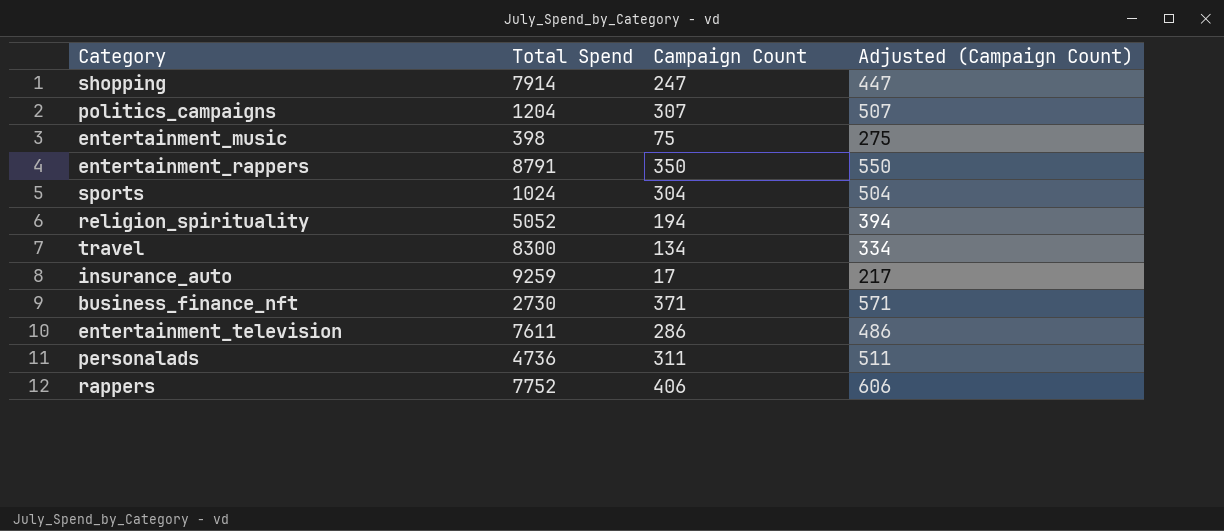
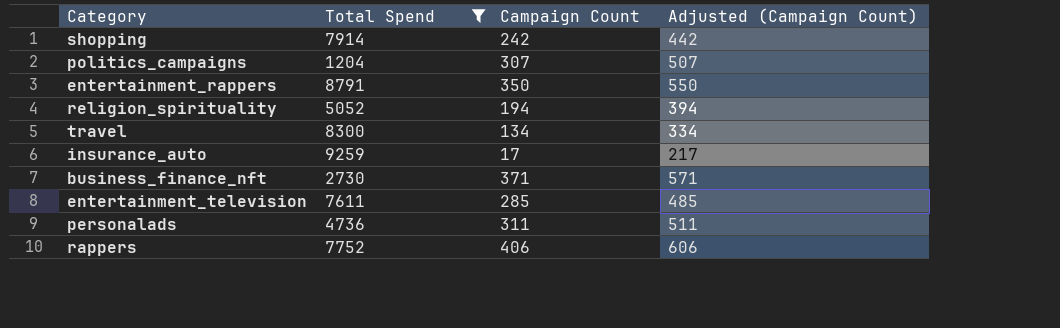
filter: none -> Total Spend >= 1204
shopping | Campaign Count: 247 -> 242
shopping | Adjusted (Campaign Count): 447 -> 442
entertainment_television | Campaign Count: 286 -> 285
entertainment_television | Adjusted (Campaign Count): 486 -> 485

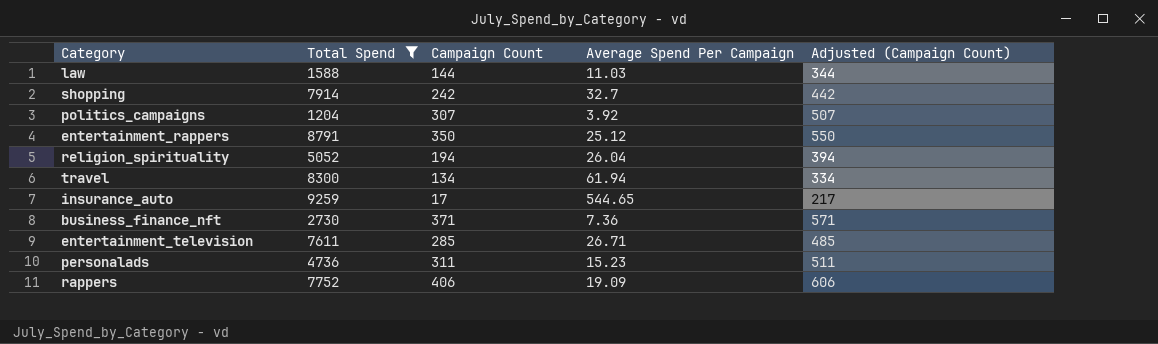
column Average Spend Per Campaign | formula: none -> [Total Spend] / [Campaign Count]
row law: none -> 1588 | 144 | 11.03 | 344

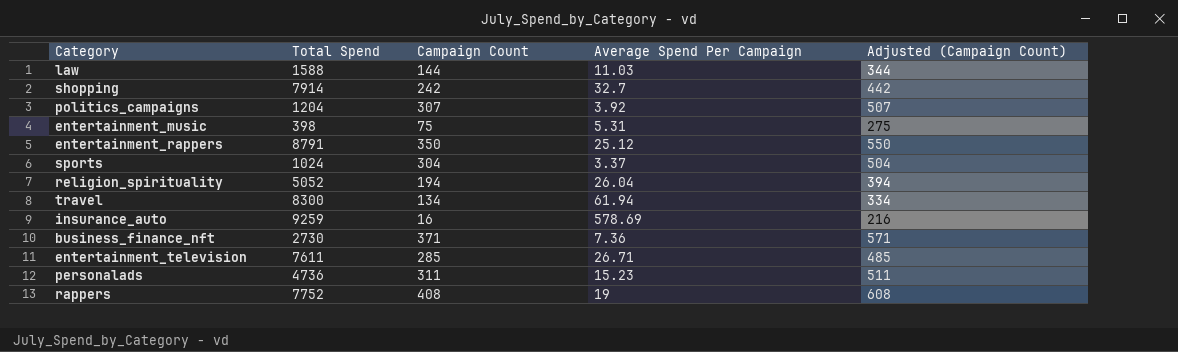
filter: Total Spend >= 1204 -> none
insurance_auto | Campaign Count: 17 -> 16
insurance_auto | Average Spend Per Campaign: 544.65 -> 578.69
insurance_auto | Adjusted (Campaign Count): 217 -> 216
rappers | Campaign Count: 406 -> 408
rappers | Average Spend Per Campaign: 19.09 -> 19
rappers | Adjusted (Campaign Count): 606 -> 608

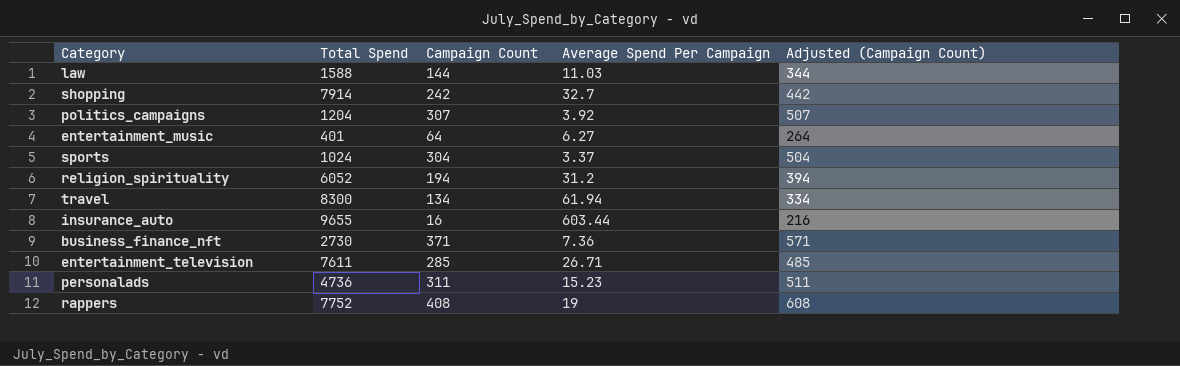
row entertainment_rappers: 8791 | 350 | 25.12 | 550 -> none
entertainment_music | Total Spend: 398 -> 401
entertainment_music | Campaign Count: 75 -> 64
entertainment_music | Average Spend Per Campaign: 5.31 -> 6.27
entertainment_music | Adjusted (Campaign Count): 275 -> 264
religion_spirituality | Total Spend: 5052 -> 6052
religion_spirituality | Average Spend Per Campaign: 26.04 -> 31.2
insurance_auto | Total Spend: 9259 -> 9655
insurance_auto | Average Spend Per Campaign: 578.69 -> 603.44

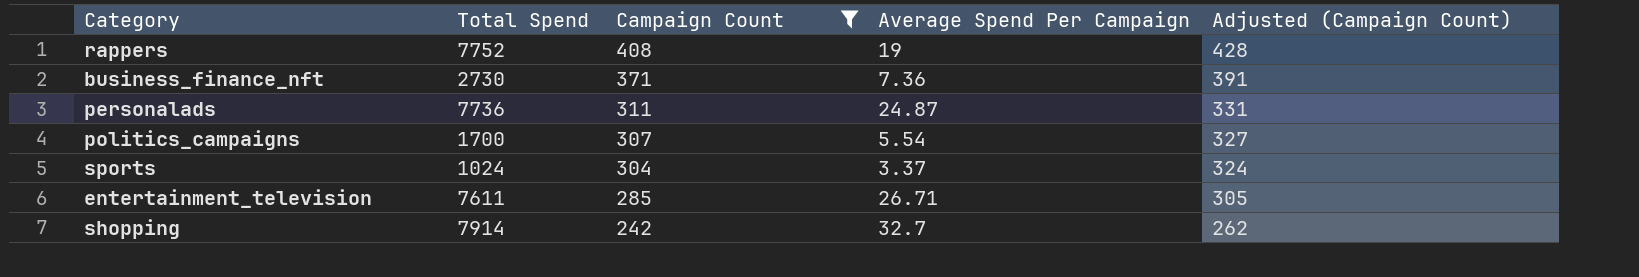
filter: none -> Campaign Count >= 242
row order: none -> Campaign Count descending
column Adjusted (Campaign Count) | formula: [Campaign Count] + 200 -> [Campaign Count] + 20
personalads | Total Spend: 4736 -> 7736
personalads | Average Spend Per Campaign: 15.23 -> 24.87
politics_campaigns | Total Spend: 1204 -> 1700
politics_campaigns | Average Spend Per Campaign: 3.92 -> 5.54

